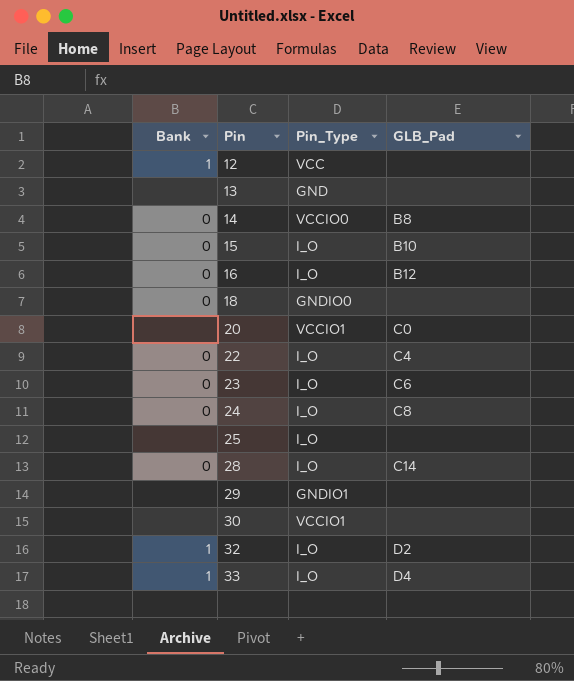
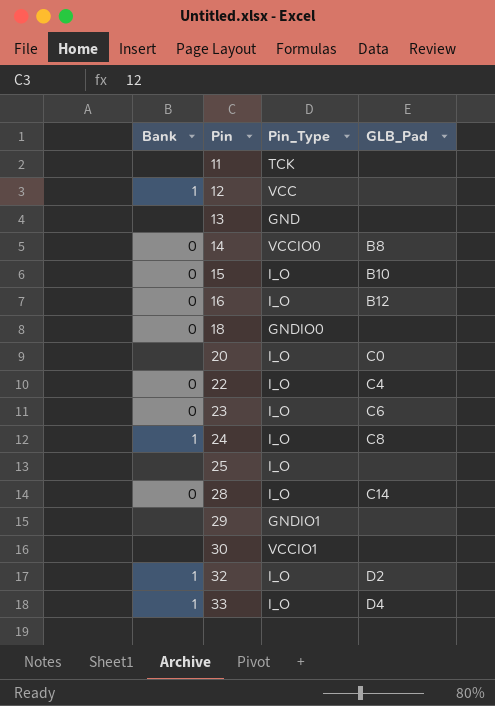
row 11: none -> none | TCK | none
20 | Pin_Type: VCCIO1 -> I_O
24 | Bank: 0 -> 1

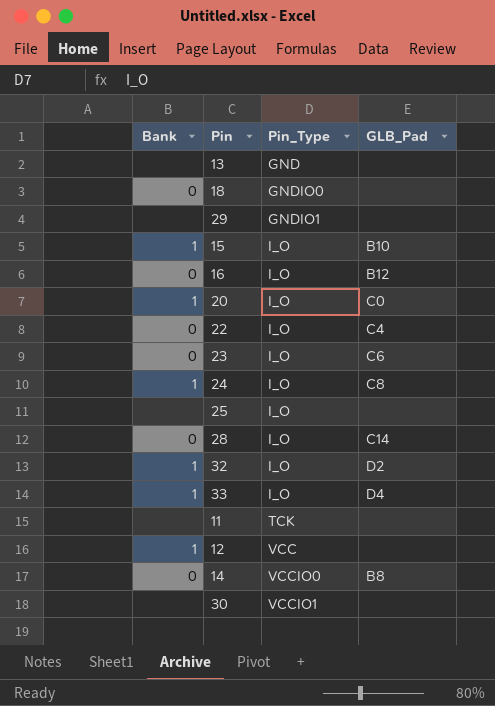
row order: Pin ascending -> Pin_Type ascending
15 | Bank: 0 -> 1
20 | Bank: none -> 1

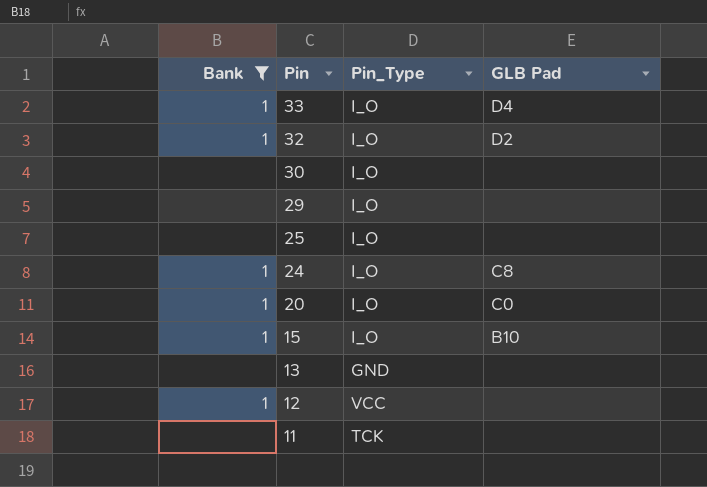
filter: none -> Bank != 0
row order: Pin_Type ascending -> Pin descending
column name: GLB_Pad -> GLB Pad
30 | Pin_Type: VCCIO1 -> I_O
29 | Pin_Type: GNDIO1 -> I_O

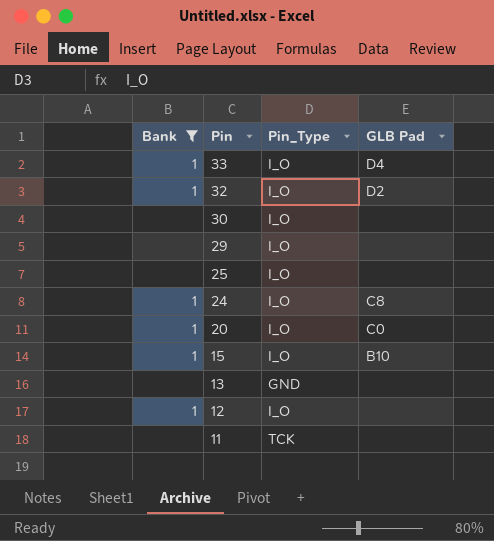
12 | Pin_Type: VCC -> I_O

